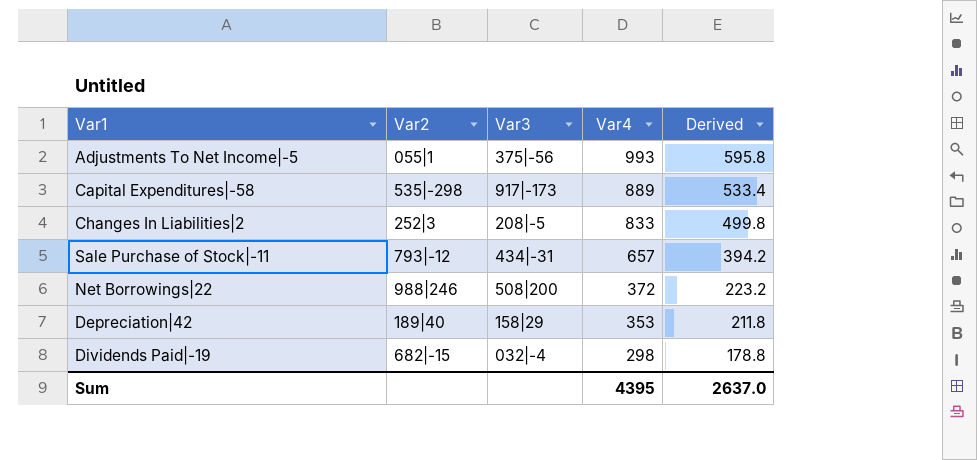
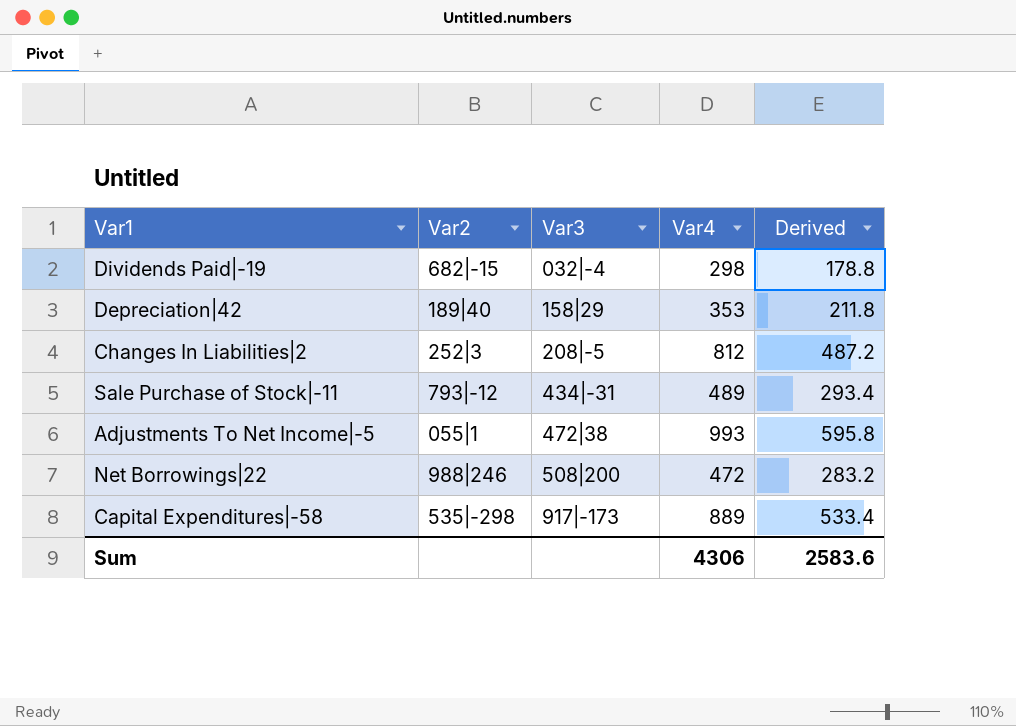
row order: Var4 descending -> Var3 ascending
Changes In Liabilities|2 | Var4: 833 -> 812
Changes In Liabilities|2 | Derived: 499.8 -> 487.2
Sale Purchase of Stock|-11 | Var4: 657 -> 489
Sale Purchase of Stock|-11 | Derived: 394.2 -> 293.4
Adjustments To Net Income|-5 | Var3: 375|-56 -> 472|38
Net Borrowings|22 | Var4: 372 -> 472
Net Borrowings|22 | Derived: 223.2 -> 283.2
Sum | Var4: 4395 -> 4306
Sum | Derived: 2637.0 -> 2583.6

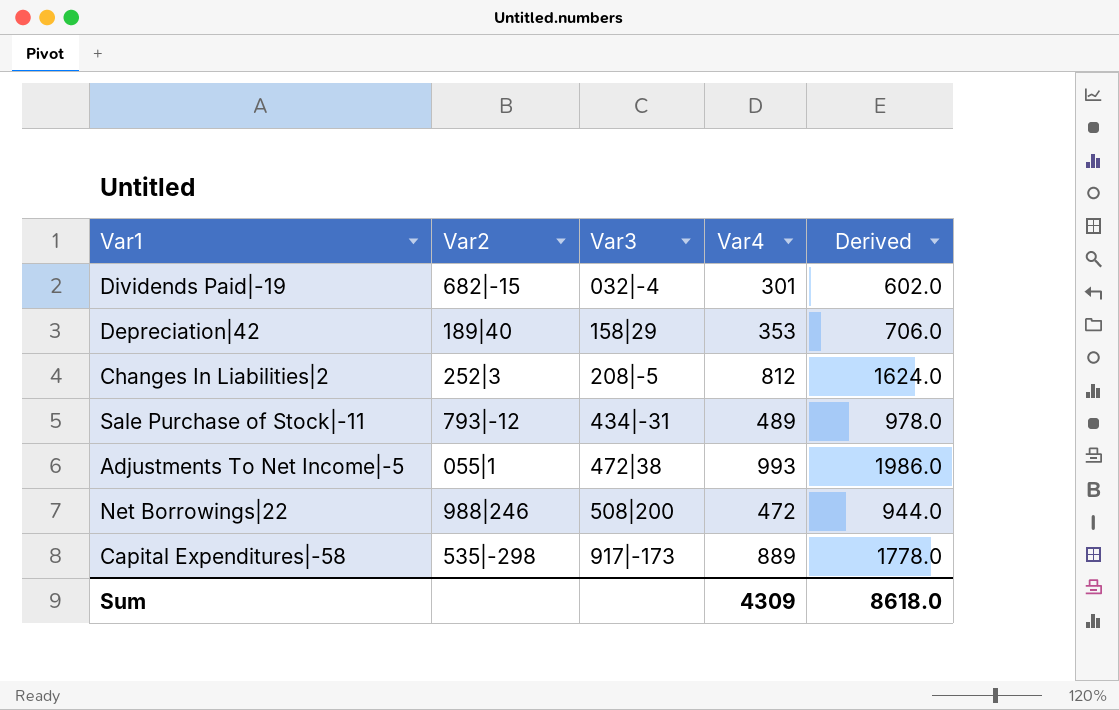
column Derived | formula: [Var4] * 0.6 -> [Var4] * 2
Dividends Paid|-19 | Var4: 298 -> 301
Sum | Var4: 4306 -> 4309
Sum | Derived: 2583.6 -> 8618.0

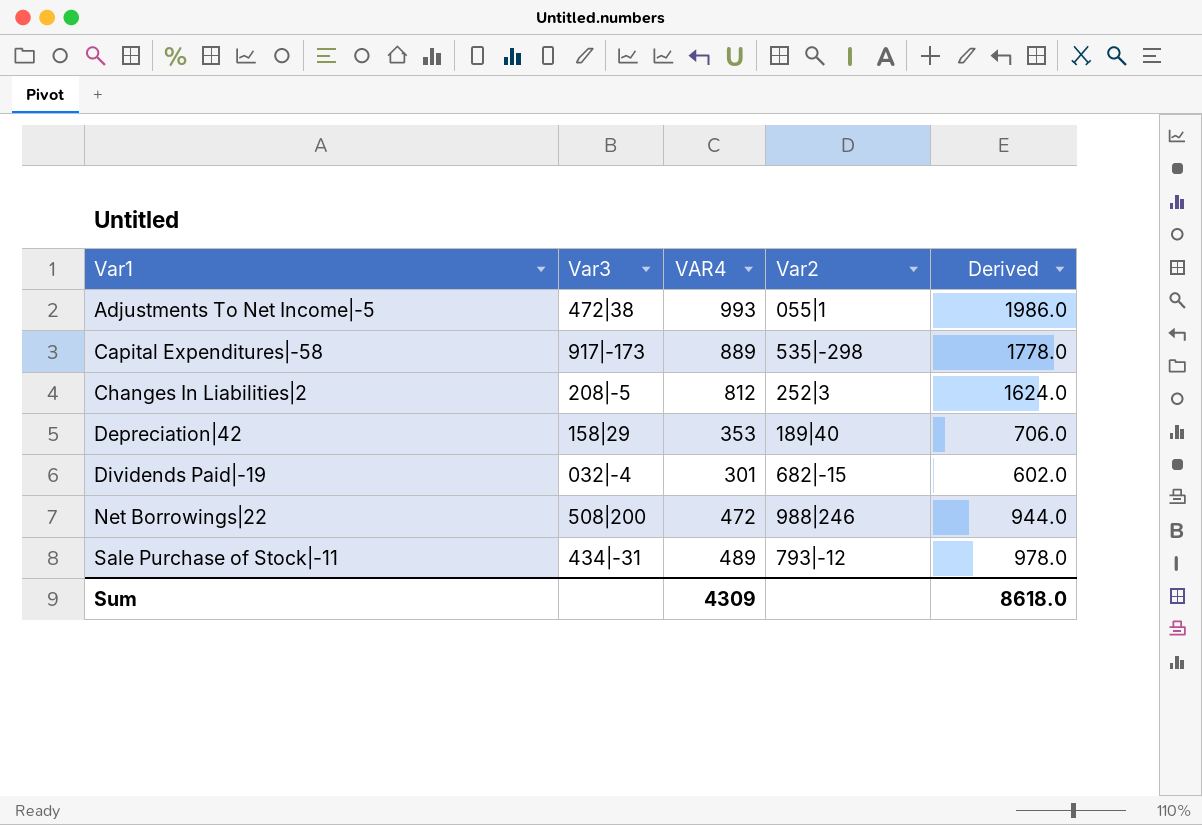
row order: Var3 ascending -> Var1 ascending
column name: Var4 -> VAR4
column Var2 | position: 2 -> 4

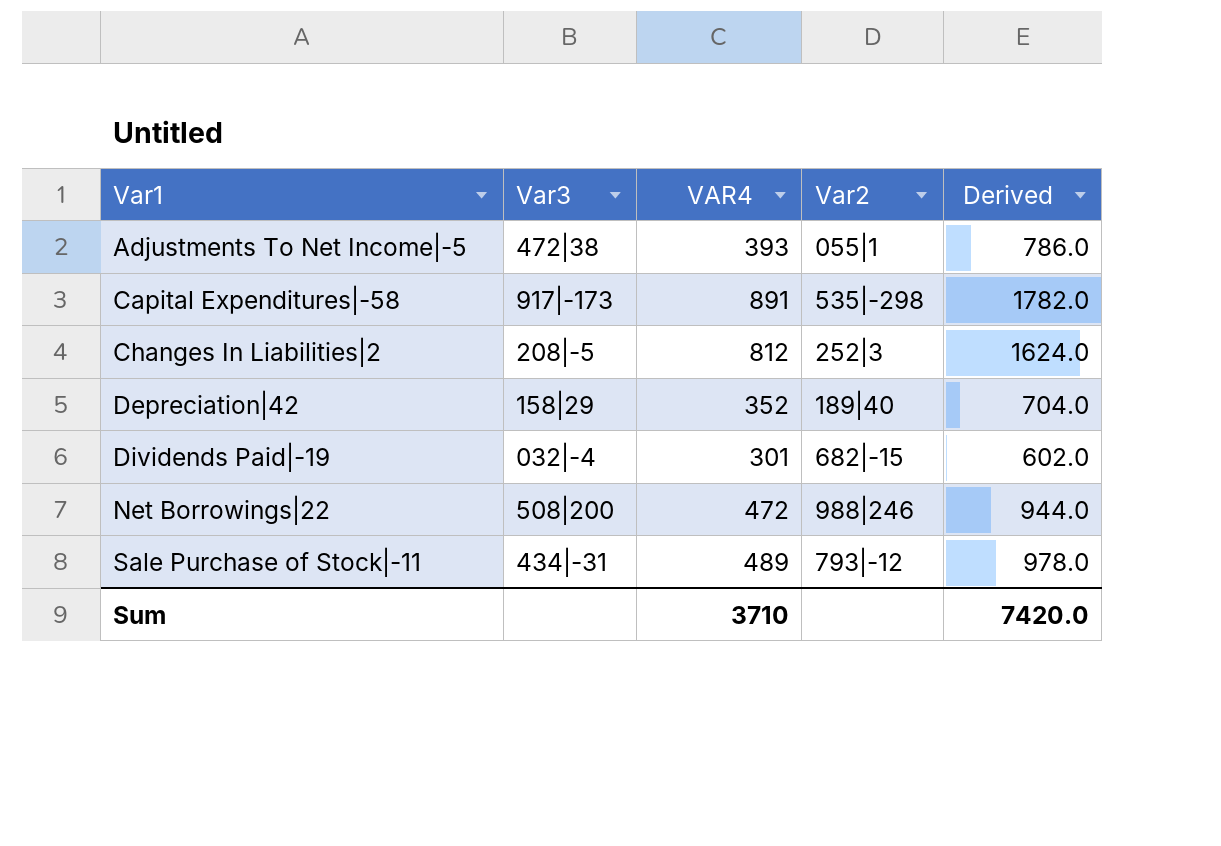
Adjustments To Net Income|-5 | VAR4: 993 -> 393
Adjustments To Net Income|-5 | Derived: 1986.0 -> 786.0
Capital Expenditures|-58 | VAR4: 889 -> 891
Capital Expenditures|-58 | Derived: 1778.0 -> 1782.0
Depreciation|42 | VAR4: 353 -> 352
Depreciation|42 | Derived: 706.0 -> 704.0
Sum | VAR4: 4309 -> 3710
Sum | Derived: 8618.0 -> 7420.0

